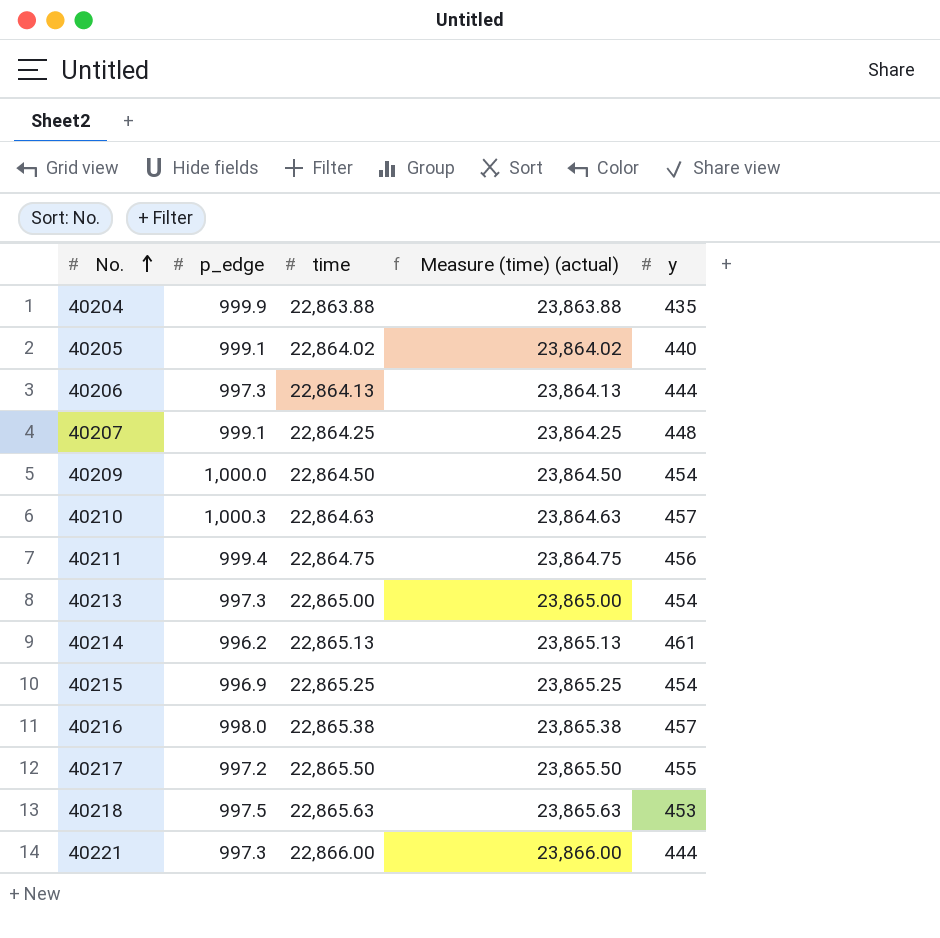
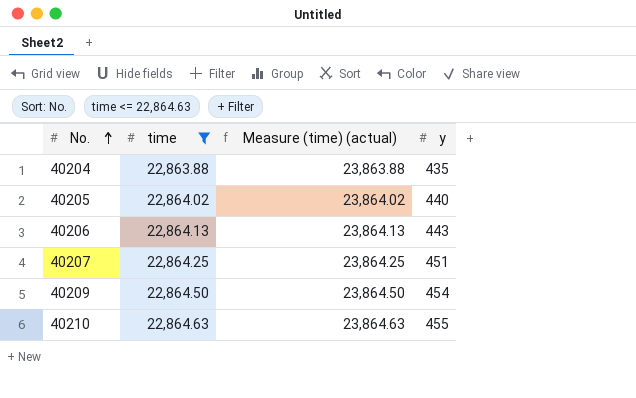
filter: none -> time <= 22,864.63
column p_edge | position: 2 -> none
40206 | y: 444 -> 443
40207 | y: 448 -> 451
40210 | y: 457 -> 455

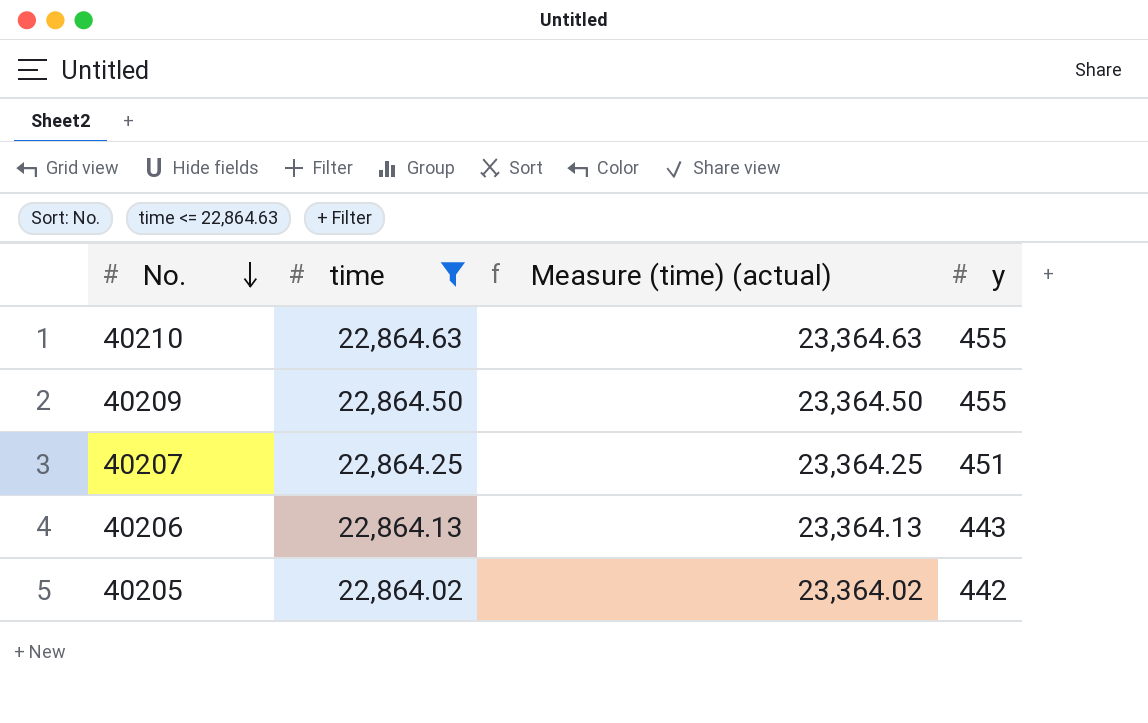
row order: No. ascending -> No. descending
column Measure (time) (actual) | formula: [time] + 1000 -> [time] + 500
row 40204: 22,863.88 | 23,863.88 | 435 -> none
40209 | y: 454 -> 455
40205 | y: 440 -> 442

